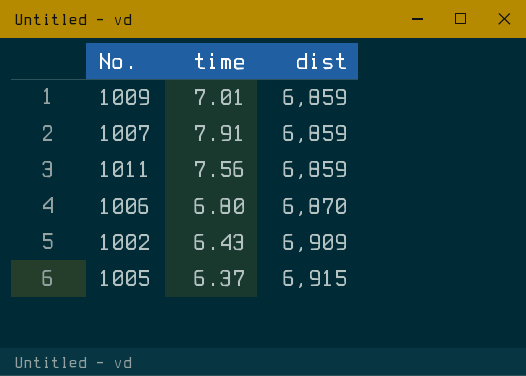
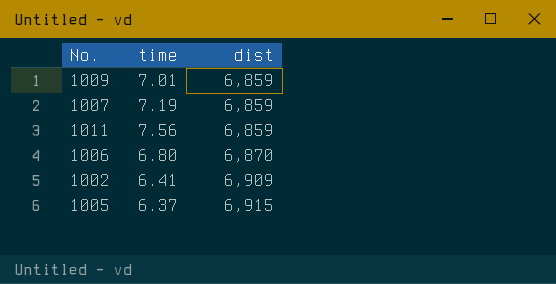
1007 | time: 7.91 -> 7.19
1002 | time: 6.43 -> 6.41

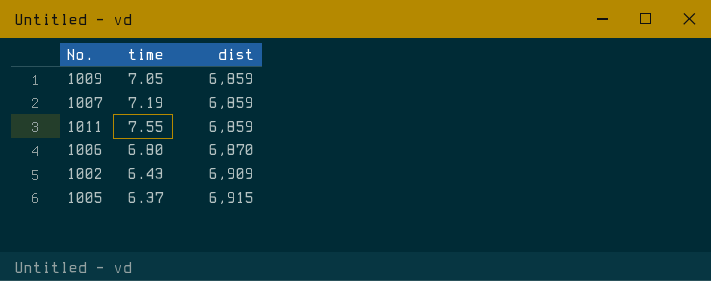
1009 | time: 7.01 -> 7.05
1011 | time: 7.56 -> 7.55
1002 | time: 6.41 -> 6.43

